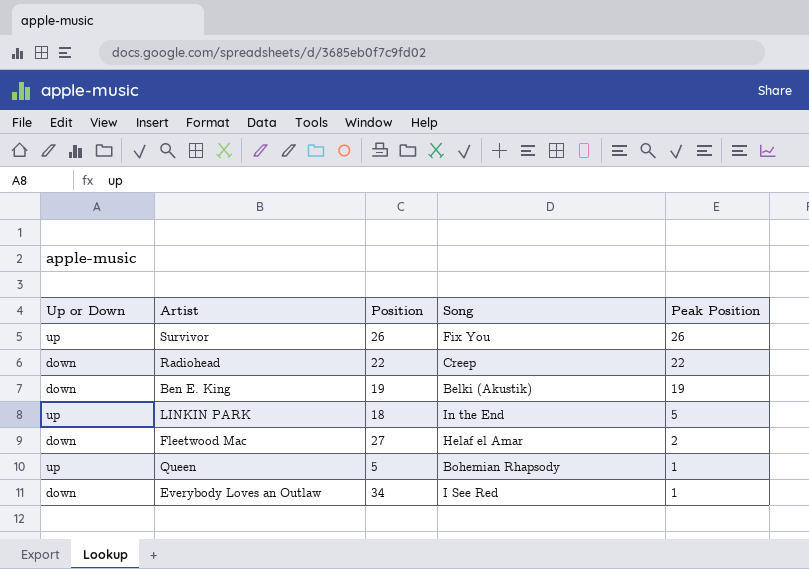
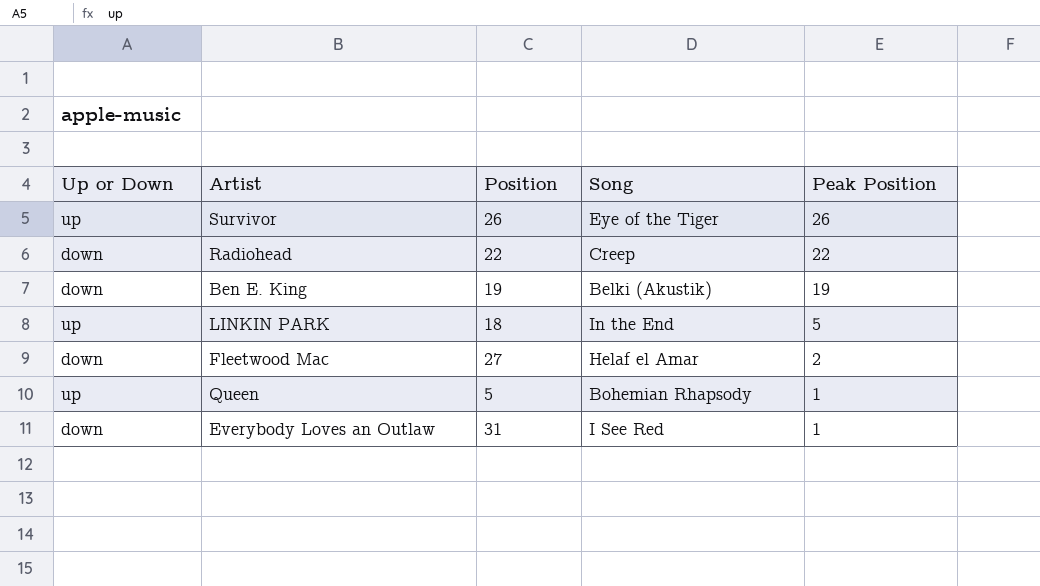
Survivor | Song: Fix You -> Eye of the Tiger
Everybody Loves an Outlaw | Position: 34 -> 31

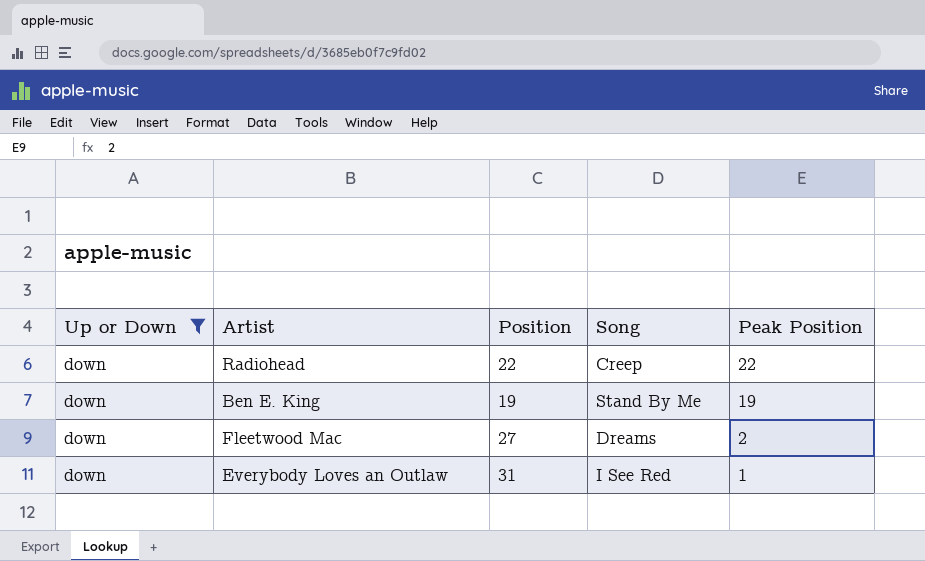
filter: none -> Up or Down = down
Ben E. King | Song: Belki (Akustik) -> Stand By Me
Fleetwood Mac | Song: Helaf el Amar -> Dreams

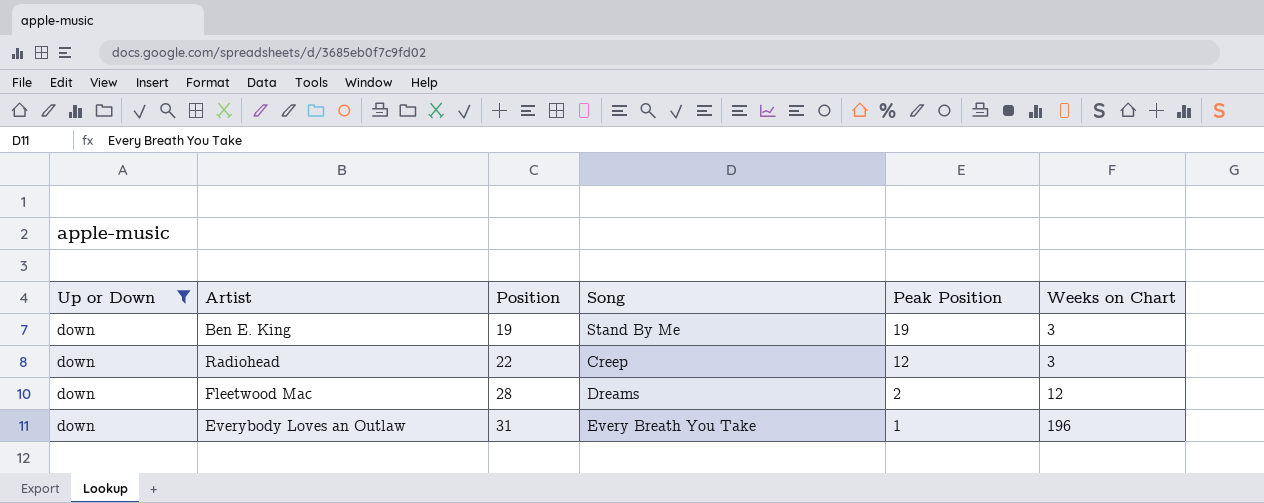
row order: Peak Position descending -> Position ascending
column Weeks on Chart | position: none -> 6
Radiohead | Peak Position: 22 -> 12
Fleetwood Mac | Position: 27 -> 28
Everybody Loves an Outlaw | Song: I See Red -> Every Breath You Take

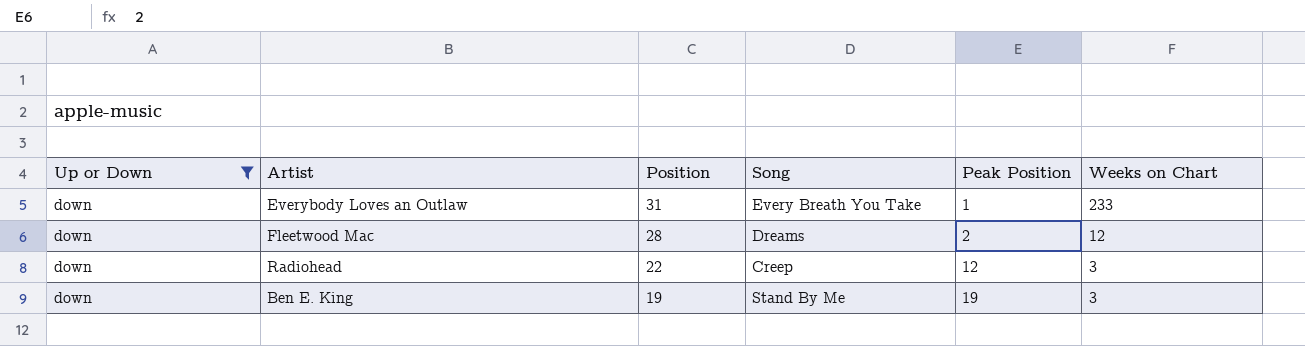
row order: Position ascending -> Position descending
Everybody Loves an Outlaw | Weeks on Chart: 196 -> 233

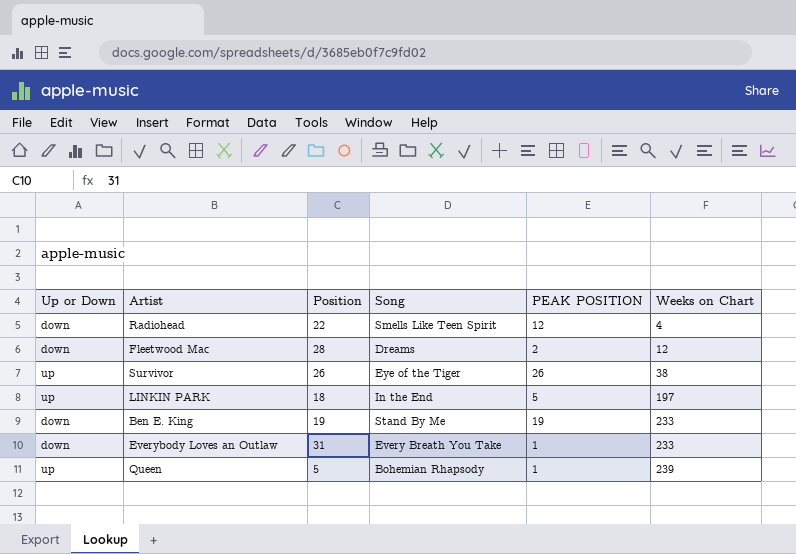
filter: Up or Down = down -> none
row order: Position descending -> Weeks on Chart ascending
column name: Peak Position -> PEAK POSITION
Radiohead | Song: Creep -> Smells Like Teen Spirit
Radiohead | Weeks on Chart: 3 -> 4
Ben E. King | Weeks on Chart: 3 -> 233

